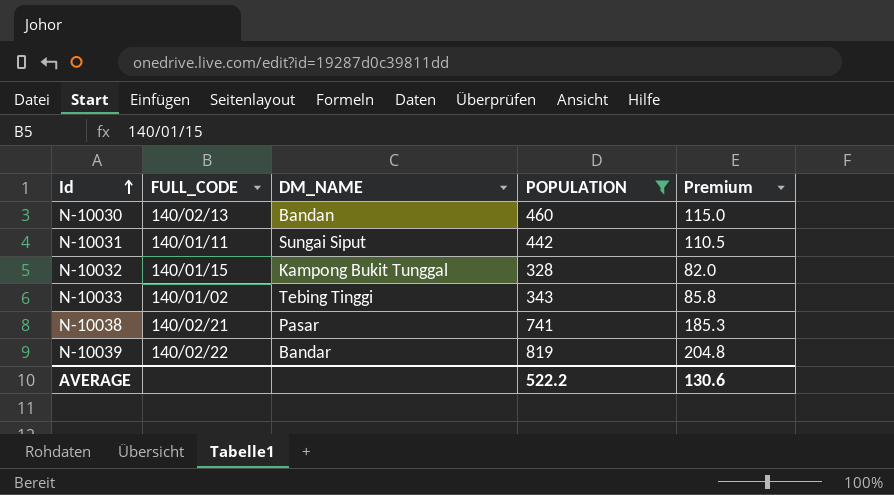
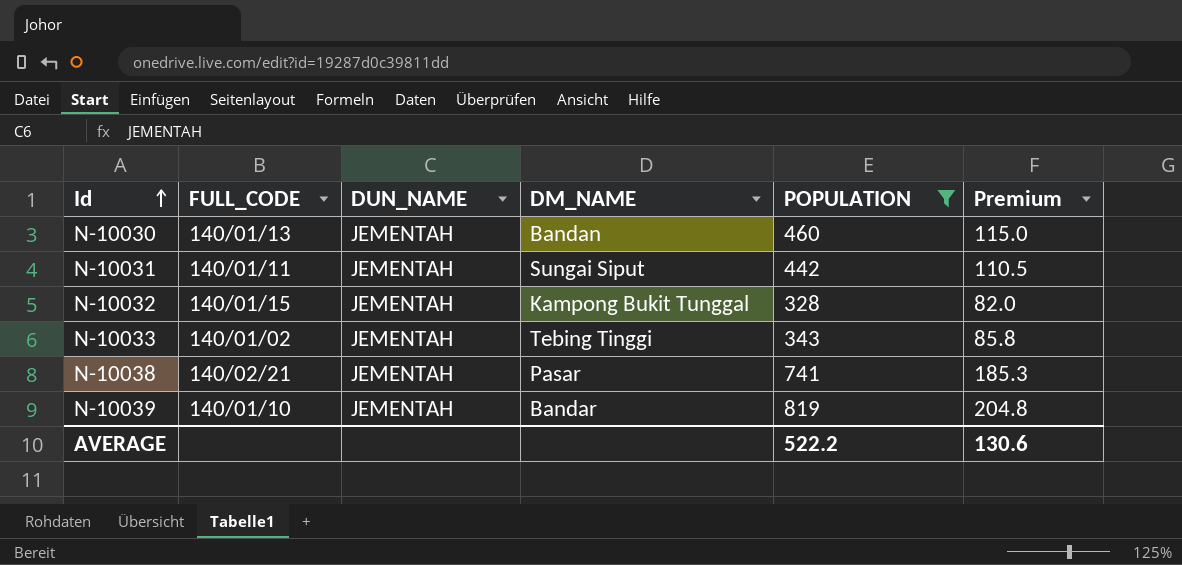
column DUN_NAME | position: none -> 3
N-10030 | FULL_CODE: 140/02/13 -> 140/01/13
N-10039 | FULL_CODE: 140/02/22 -> 140/01/10

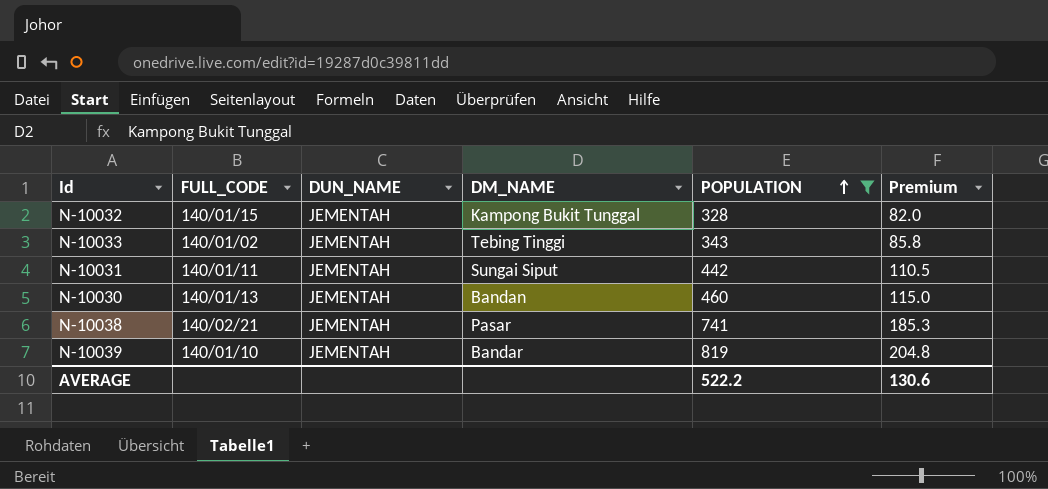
row order: Id ascending -> POPULATION ascending

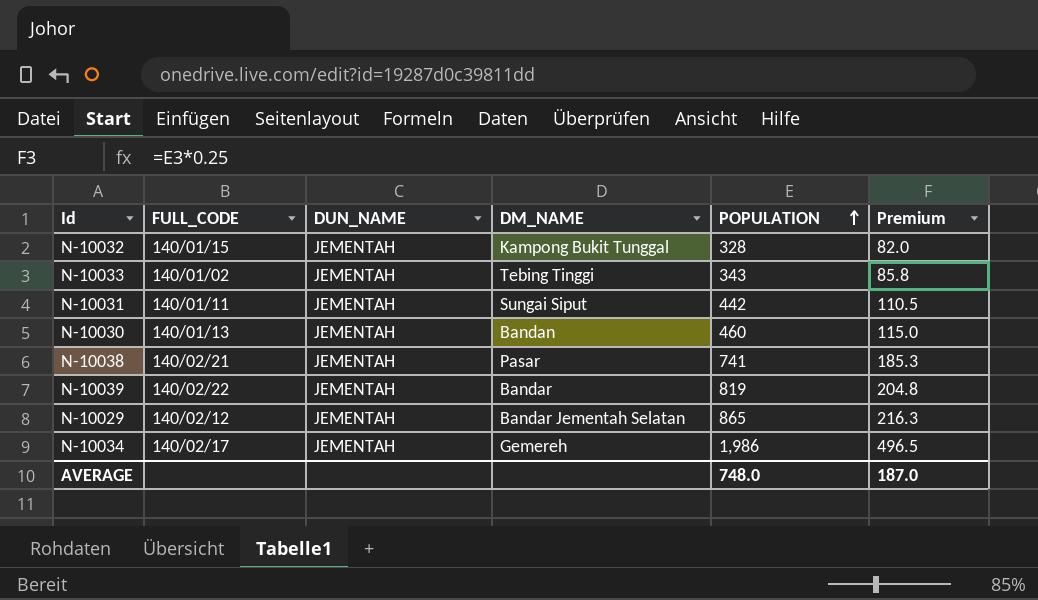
filter: POPULATION <= 819 -> none
N-10039 | FULL_CODE: 140/01/10 -> 140/02/22
AVERAGE | POPULATION: 522.2 -> 748.0
AVERAGE | Premium: 130.6 -> 187.0

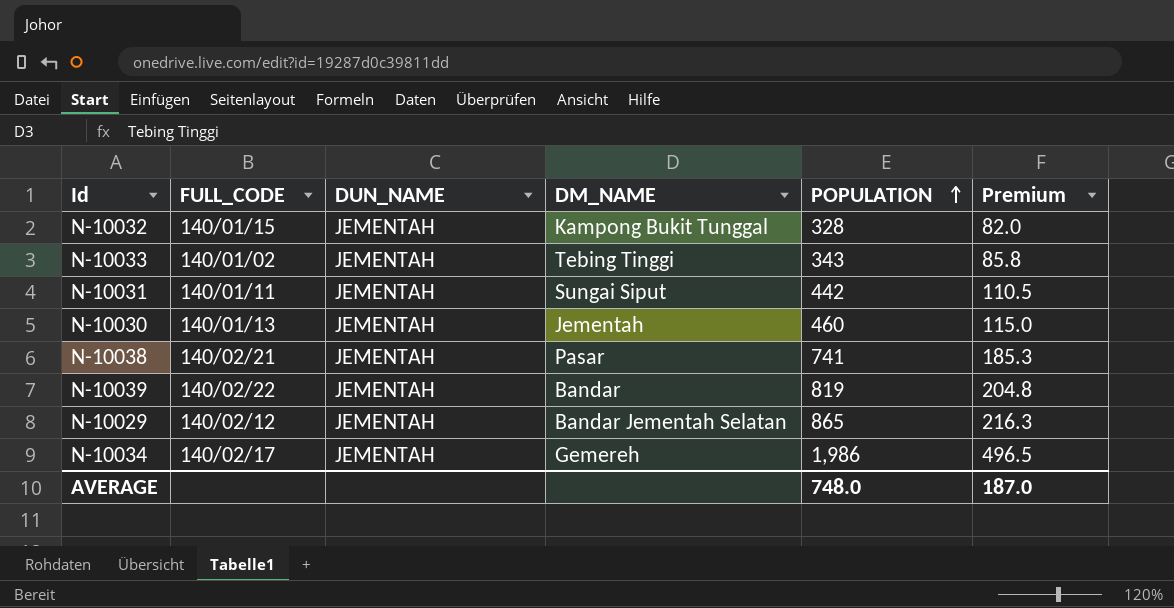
N-10030 | DM_NAME: Bandan -> Jementah

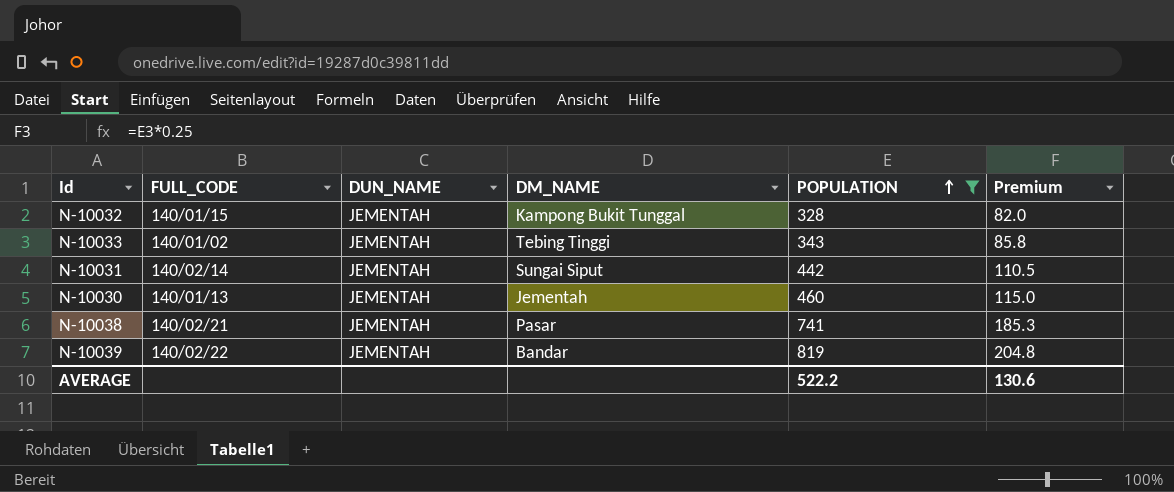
filter: none -> POPULATION <= 819
N-10031 | FULL_CODE: 140/01/11 -> 140/02/14
AVERAGE | POPULATION: 748.0 -> 522.2
AVERAGE | Premium: 187.0 -> 130.6

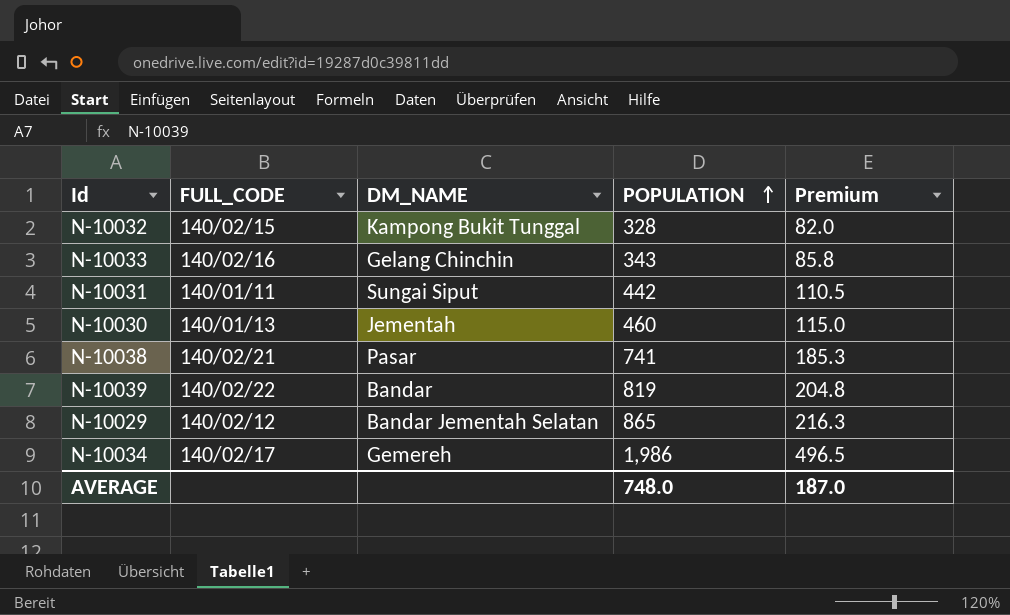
filter: POPULATION <= 819 -> none
column DUN_NAME | position: 3 -> none
N-10032 | FULL_CODE: 140/01/15 -> 140/02/15
N-10033 | FULL_CODE: 140/01/02 -> 140/02/16
N-10033 | DM_NAME: Tebing Tinggi -> Gelang Chinchin
N-10031 | FULL_CODE: 140/02/14 -> 140/01/11
AVERAGE | POPULATION: 522.2 -> 748.0
AVERAGE | Premium: 130.6 -> 187.0

